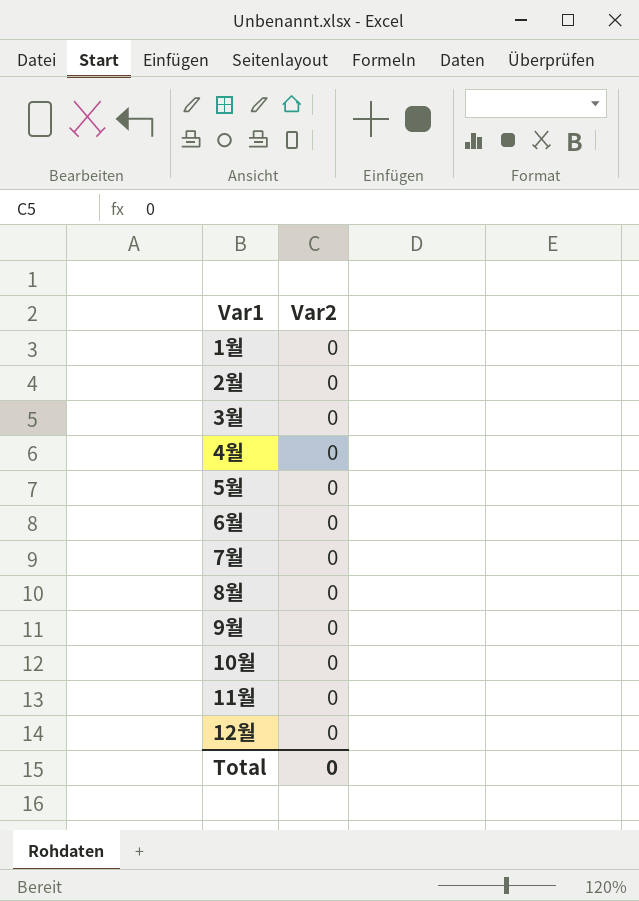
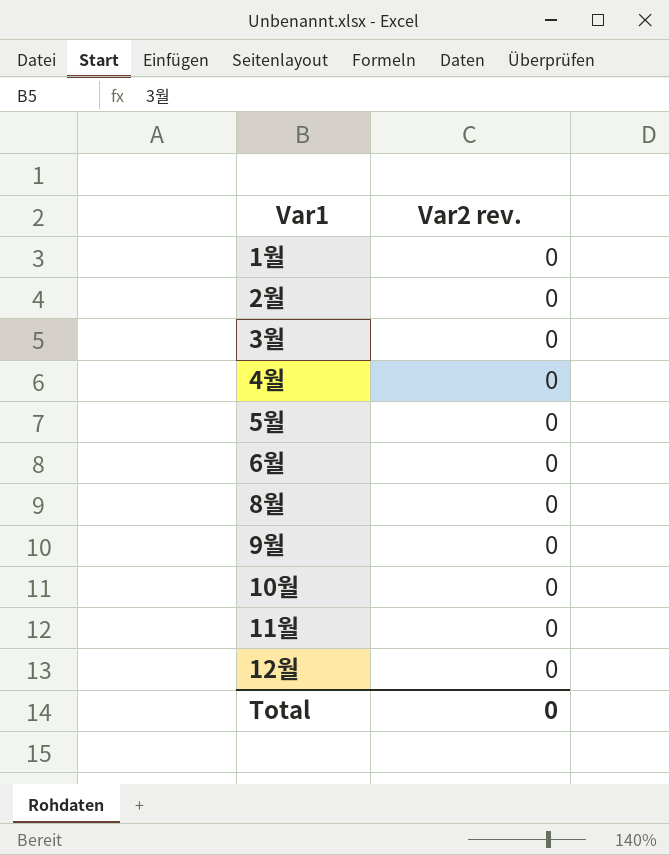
column name: Var2 -> Var2 rev.
row 7월: 0 -> none

